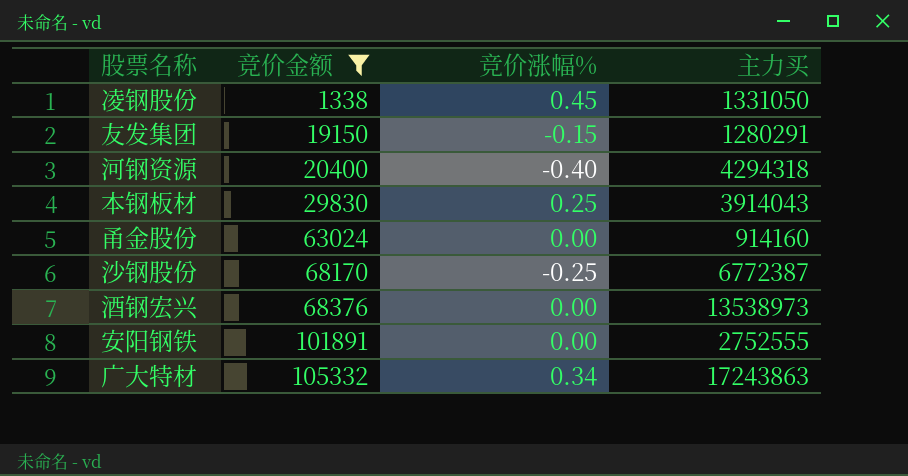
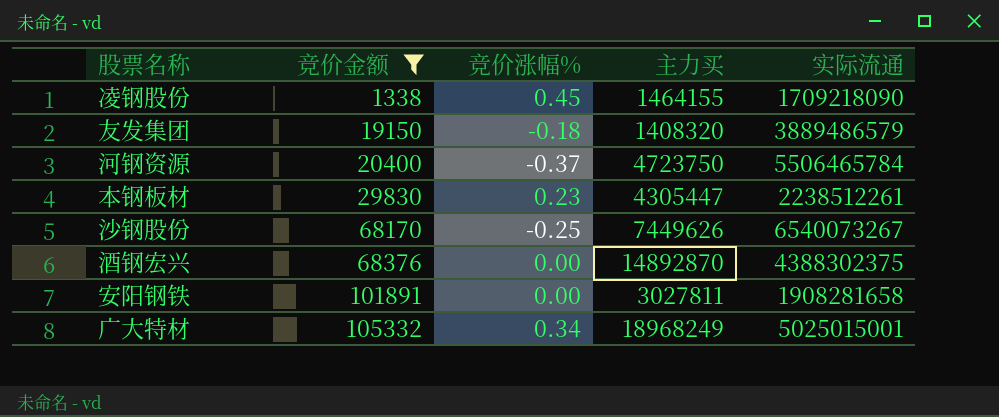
column 实际流通 | position: none -> 5
row 甬金股份: 63024 | 0.00 | 914160 -> none
凌钢股份 | 主力买: 1331050 -> 1464155
友发集团 | 竞价涨幅%: -0.15 -> -0.18
友发集团 | 主力买: 1280291 -> 1408320
河钢资源 | 竞价涨幅%: -0.40 -> -0.37
河钢资源 | 主力买: 4294318 -> 4723750
本钢板材 | 竞价涨幅%: 0.25 -> 0.23
本钢板材 | 主力买: 3914043 -> 4305447
沙钢股份 | 主力买: 6772387 -> 7449626
酒钢宏兴 | 主力买: 13538973 -> 14892870
安阳钢铁 | 主力买: 2752555 -> 3027811
广大特材 | 主力买: 17243863 -> 18968249

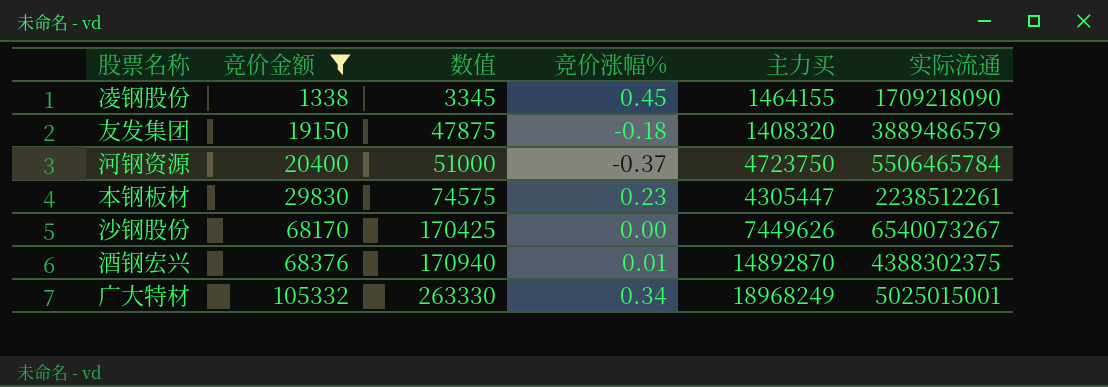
column 数值 | formula: none -> [竞价金额] * 2.5
row 安阳钢铁: 101891 | 0.00 | 3027811 | 1908281658 -> none
沙钢股份 | 竞价涨幅%: -0.25 -> 0.00
酒钢宏兴 | 竞价涨幅%: 0.00 -> 0.01

